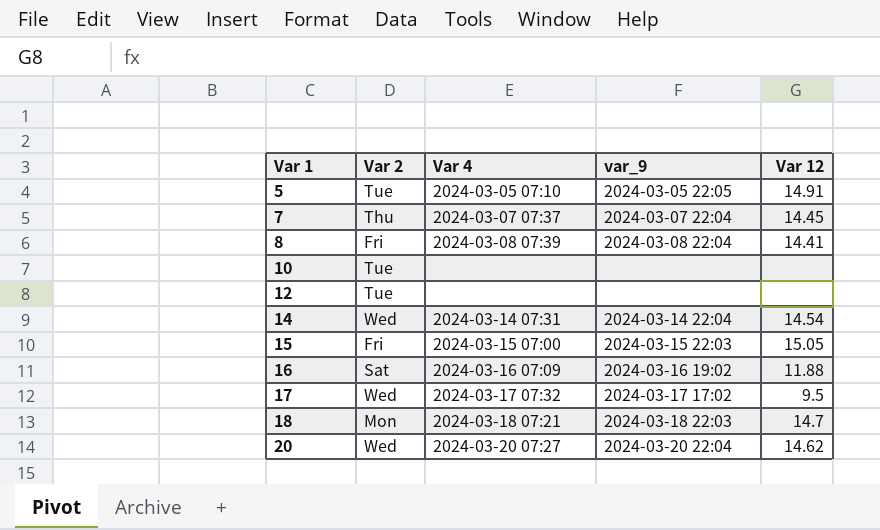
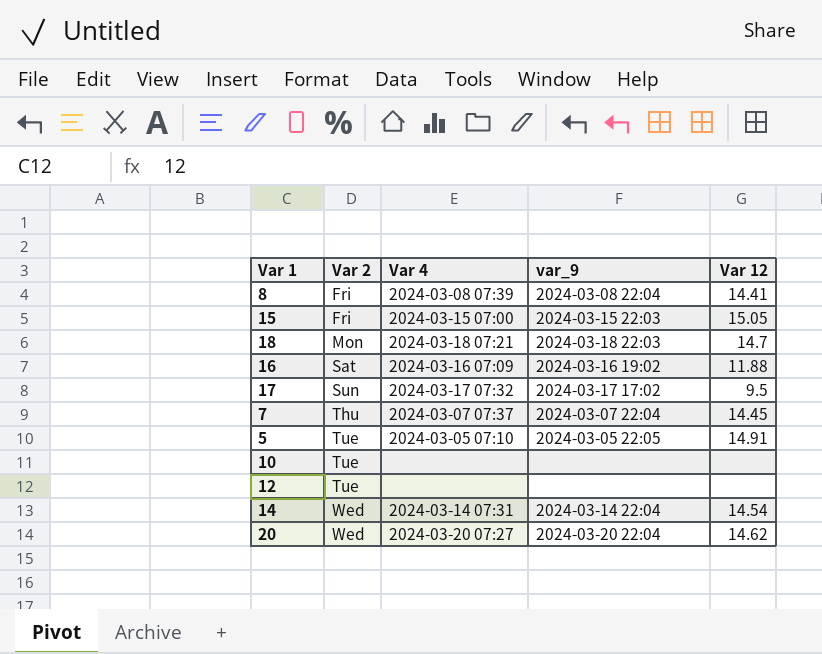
row order: Var 1 ascending -> Var 2 ascending
17 | Var 2: Wed -> Sun

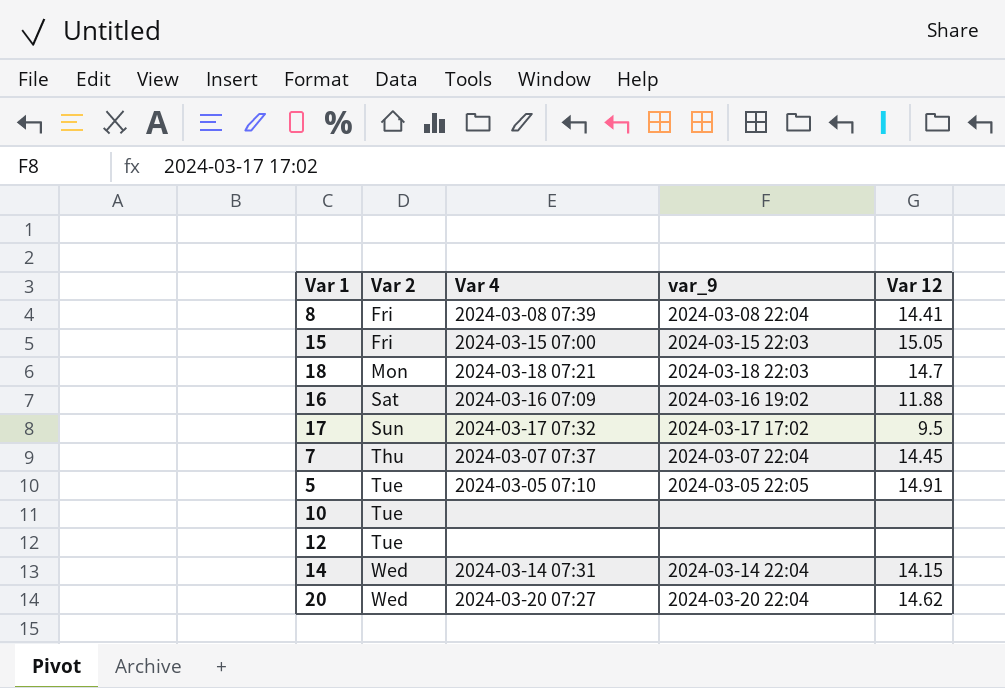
14 | Var 12: 14.54 -> 14.15

